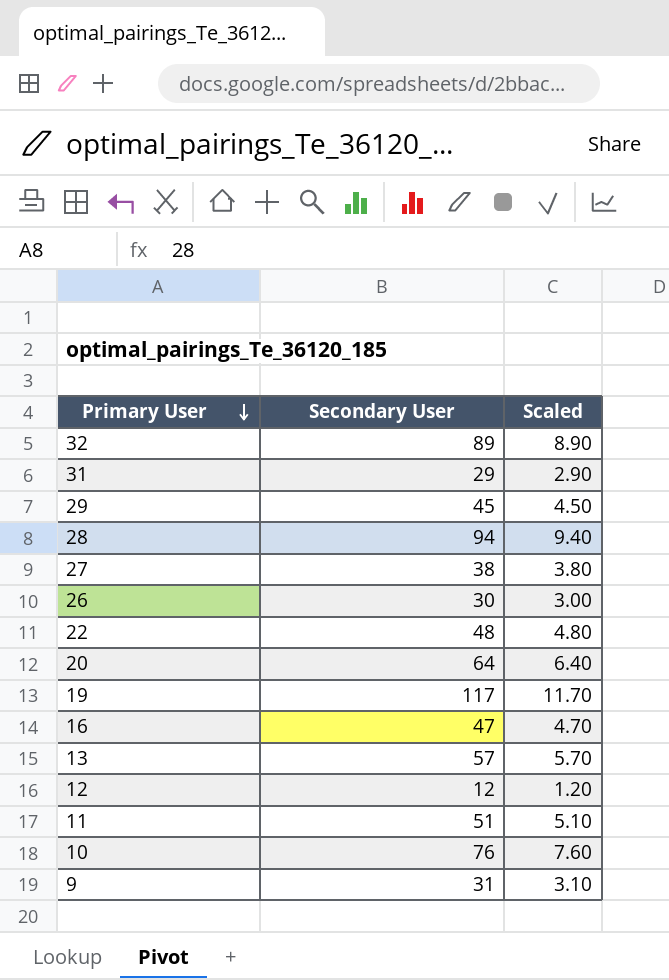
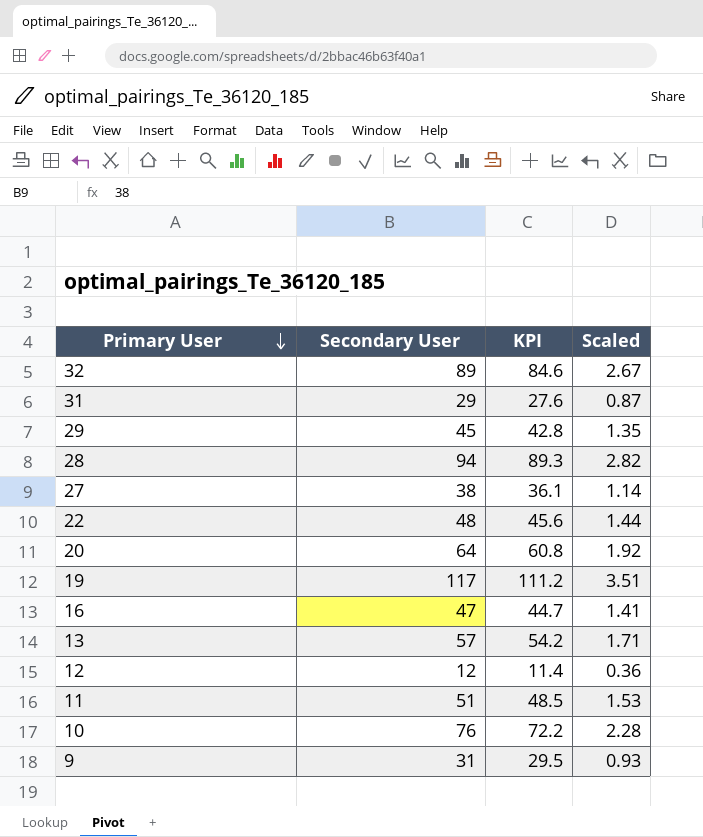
column KPI | formula: none -> [Secondary User] * 0.95
column Scaled | formula: [Secondary User] * 0.1 -> [Secondary User] * 0.03
row 26: 30 | 3.00 -> none

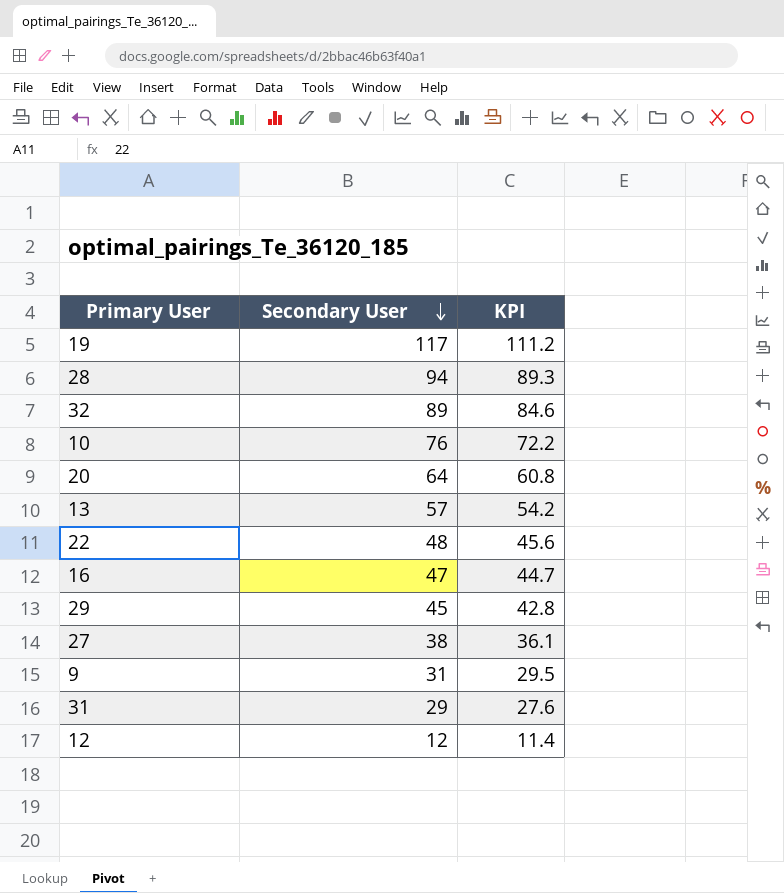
row order: Primary User descending -> Secondary User descending
column Scaled | formula: [Secondary User] * 0.03 -> none
row 11: 51 | 48.5 | 1.53 -> none

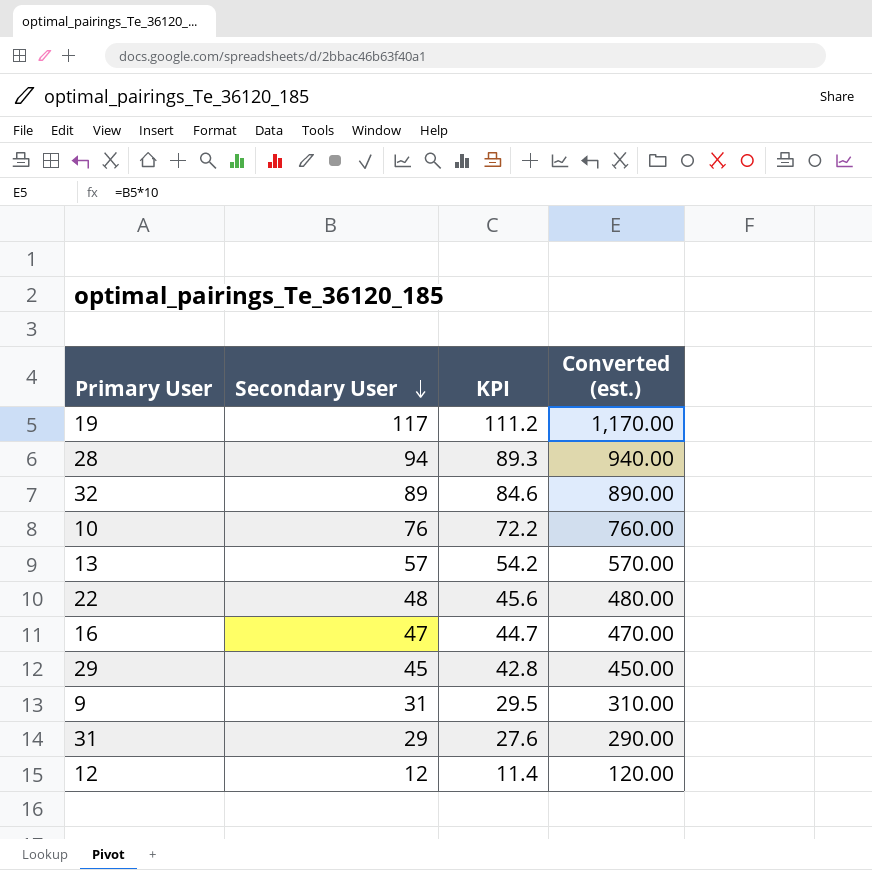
column Converted (est.) | formula: none -> [Secondary User] * 10
row 20: 64 | 60.8 -> none
row 27: 38 | 36.1 -> none

